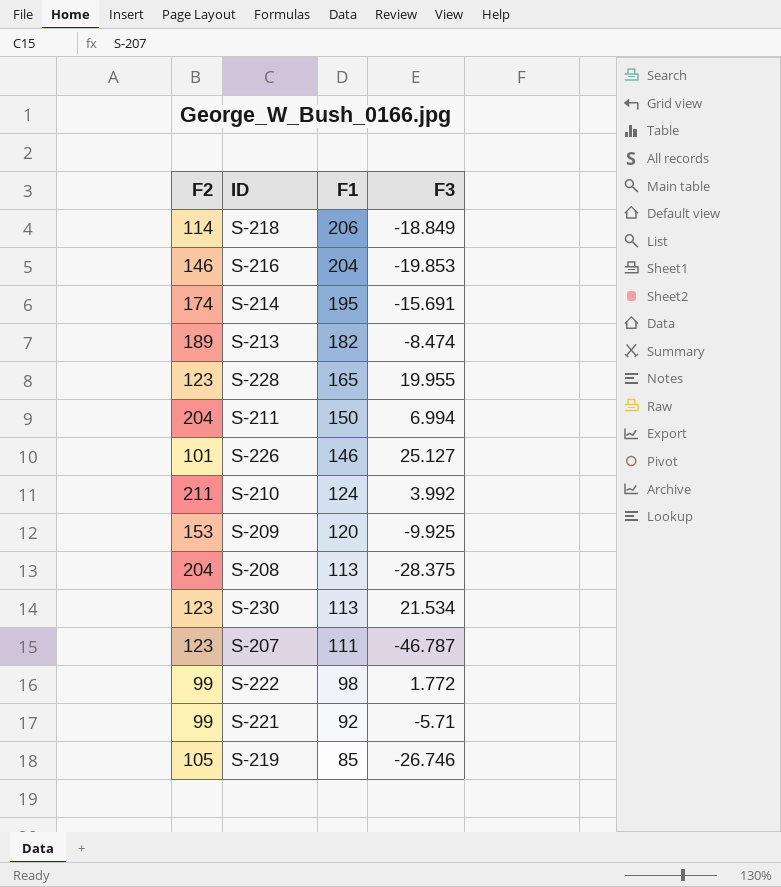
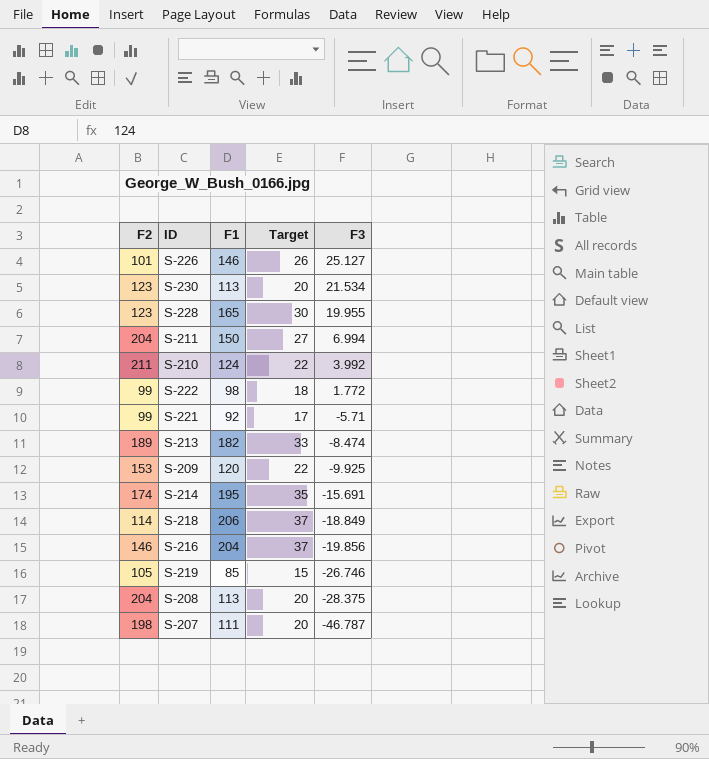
row order: F1 descending -> F3 descending
column Target | formula: none -> [F1] * 0.18
S-216 | F3: -19.853 -> -19.856
S-207 | F2: 123 -> 198

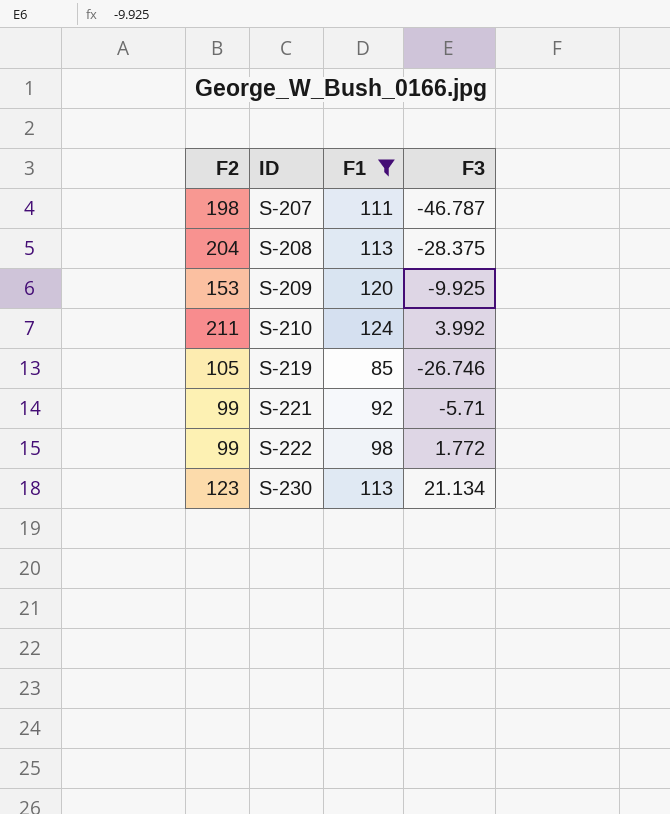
filter: none -> F1 <= 124
row order: F3 descending -> ID ascending
column Target | formula: [F1] * 0.18 -> none
S-230 | F3: 21.534 -> 21.134

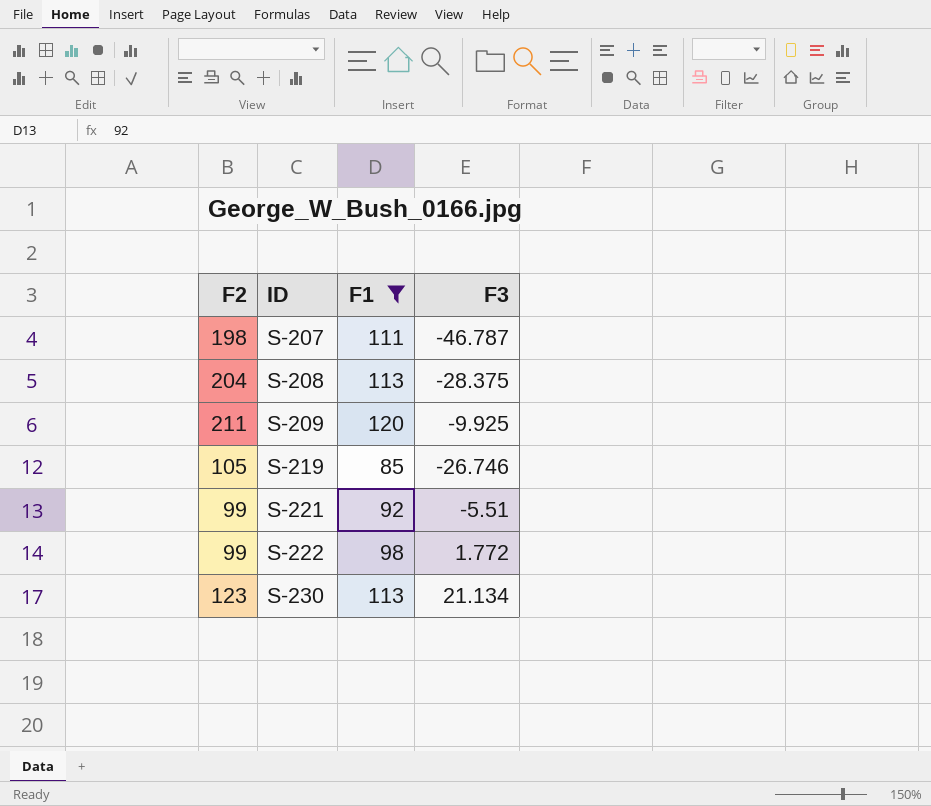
row S-210: 211 | 124 | 3.992 -> none
S-209 | F2: 153 -> 211
S-221 | F3: -5.71 -> -5.51

